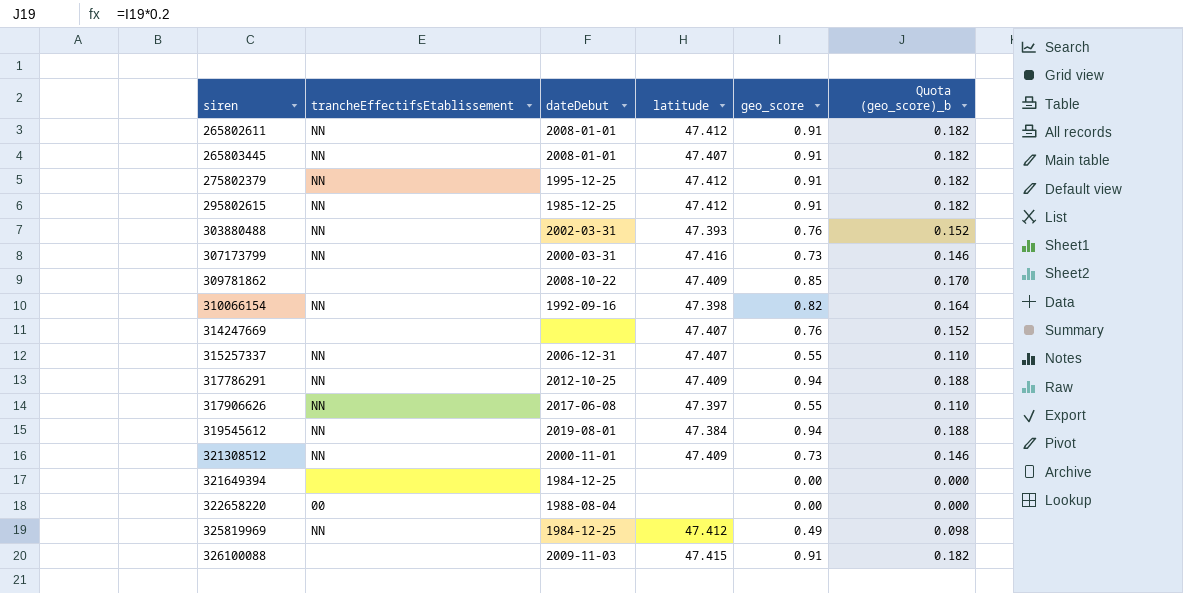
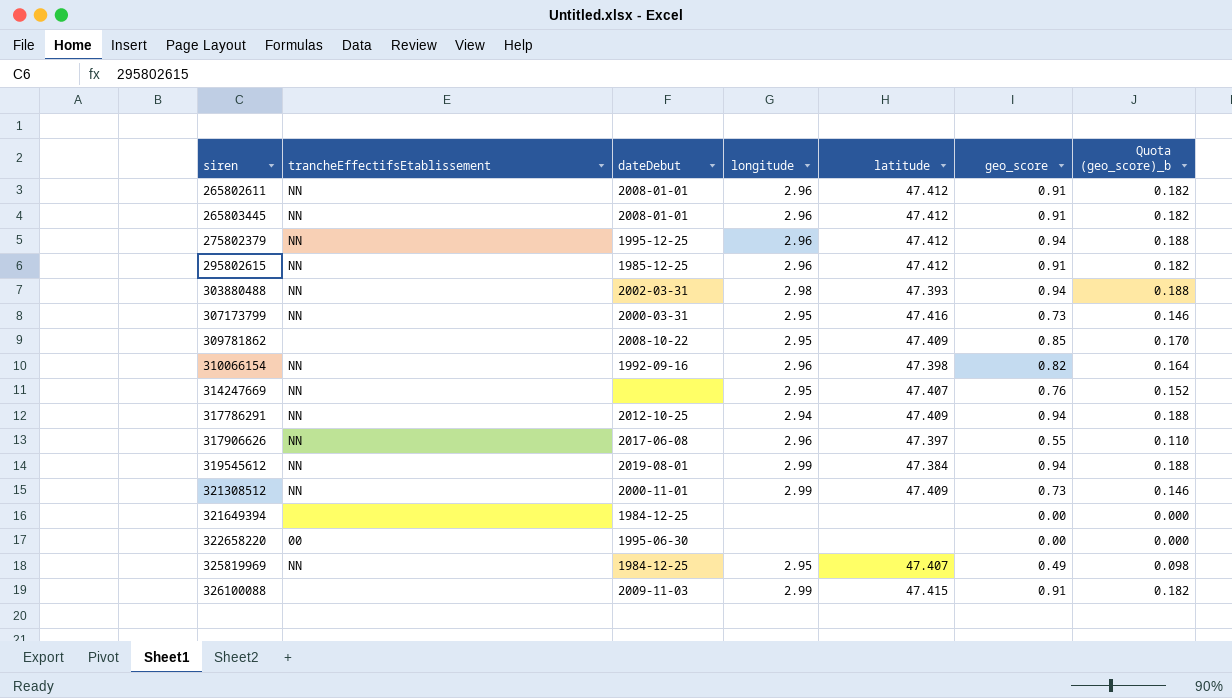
column longitude | position: none -> 4
row 315257337: NN | 2006-12-31 | 47.407 | 0.55 | 0.110 -> none
265803445 | latitude: 47.407 -> 47.412
275802379 | geo_score: 0.91 -> 0.94
275802379 | Quota (geo_score)_b: 0.182 -> 0.188
303880488 | geo_score: 0.76 -> 0.94
303880488 | Quota (geo_score)_b: 0.152 -> 0.188
314247669 | trancheEffectifsEtablissement: none -> NN
322658220 | dateDebut: 1988-08-04 -> 1995-06-30
325819969 | latitude: 47.412 -> 47.407

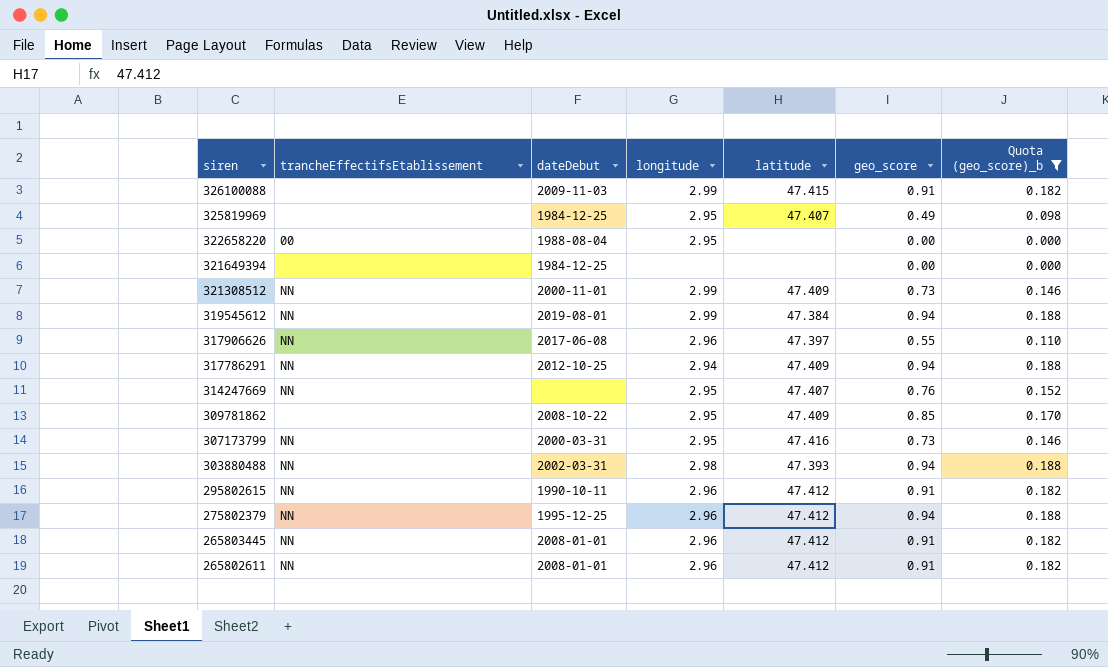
filter: none -> Quota (geo_score)_b != 0.164
row order: siren ascending -> siren descending
325819969 | trancheEffectifsEtablissement: NN -> none
322658220 | dateDebut: 1995-06-30 -> 1988-08-04
322658220 | longitude: none -> 2.95
295802615 | dateDebut: 1985-12-25 -> 1990-10-11

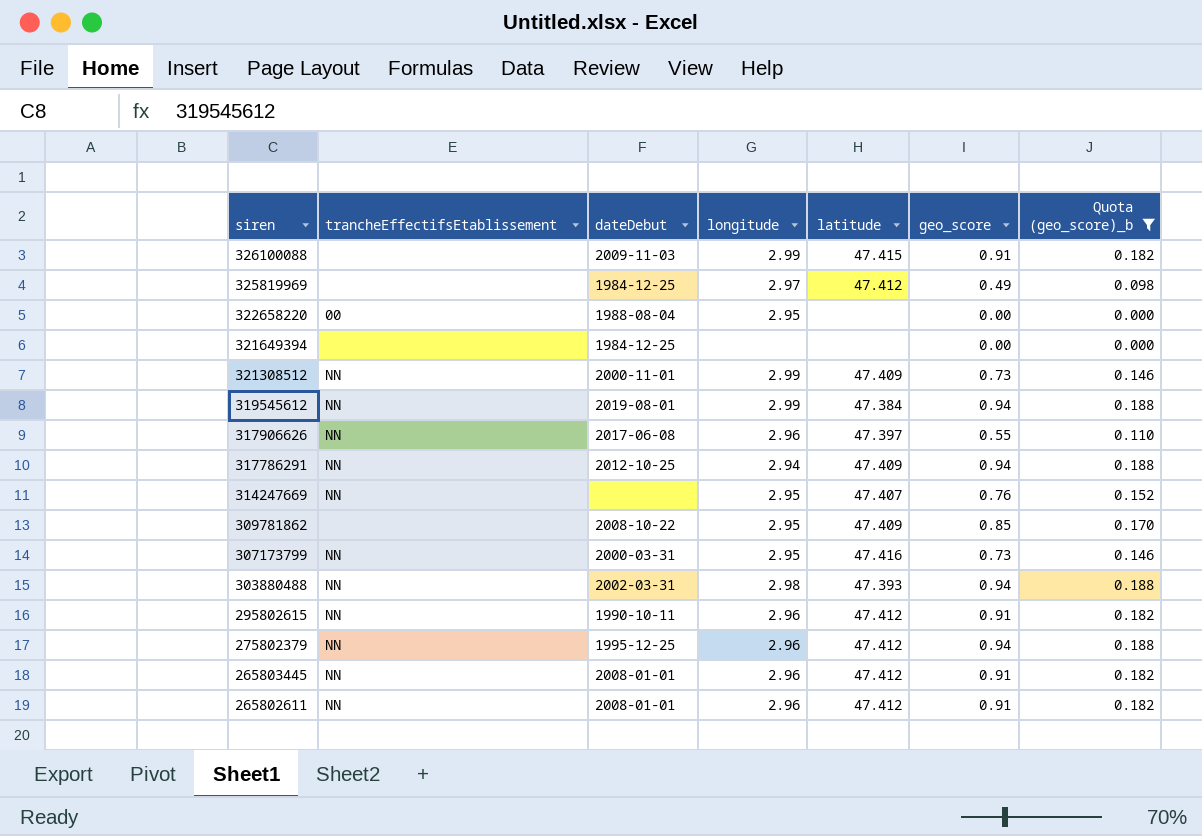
325819969 | longitude: 2.95 -> 2.97
325819969 | latitude: 47.407 -> 47.412

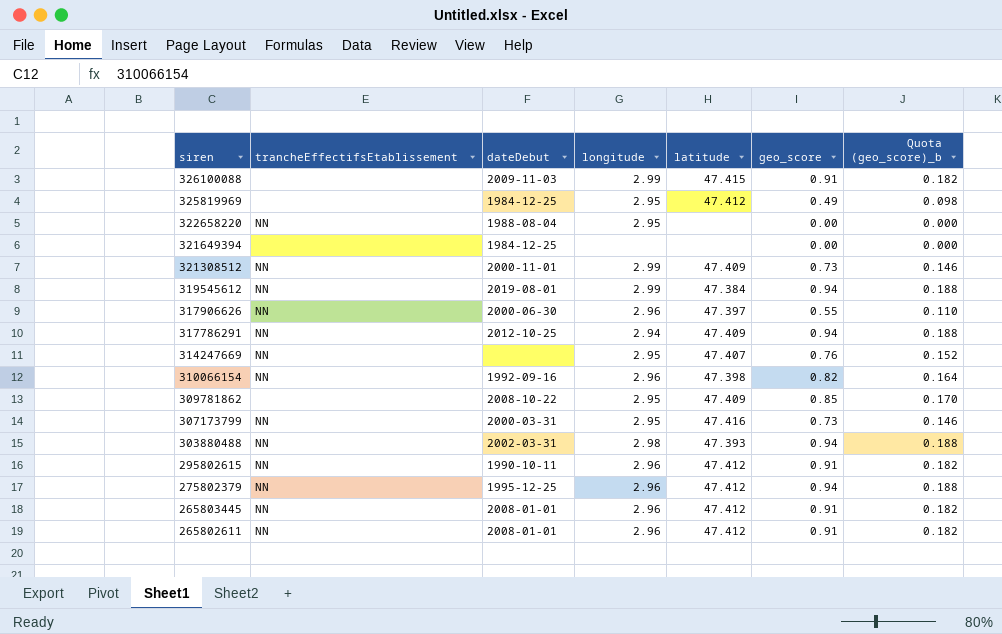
filter: Quota (geo_score)_b != 0.164 -> none
325819969 | longitude: 2.97 -> 2.95
322658220 | trancheEffectifsEtablissement: 00 -> NN
317906626 | dateDebut: 2017-06-08 -> 2000-06-30

